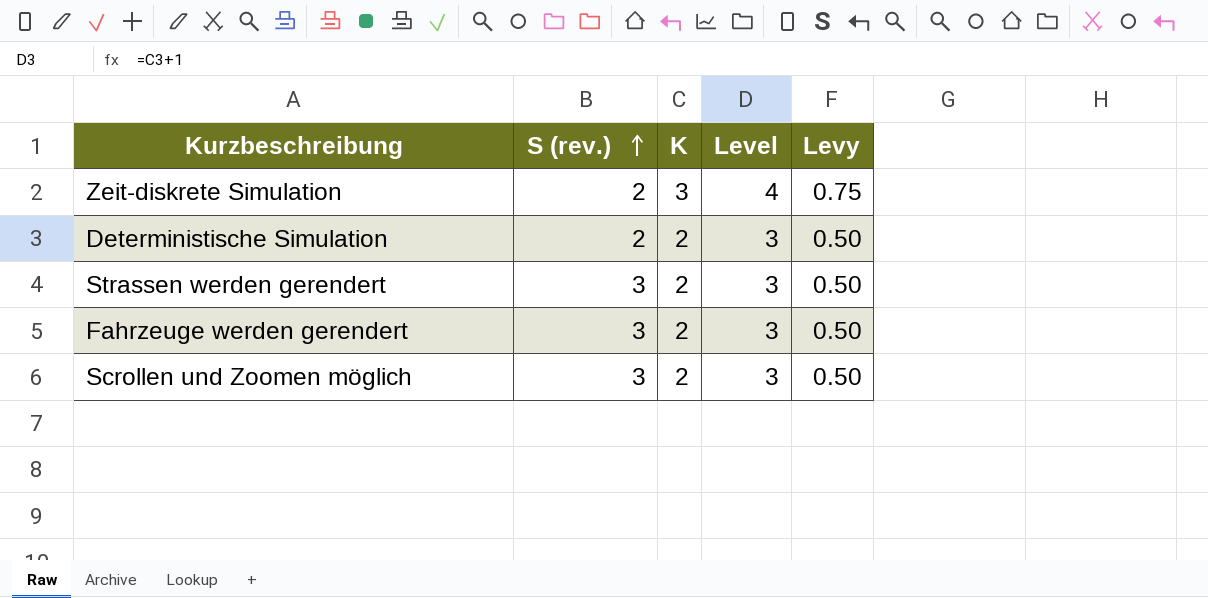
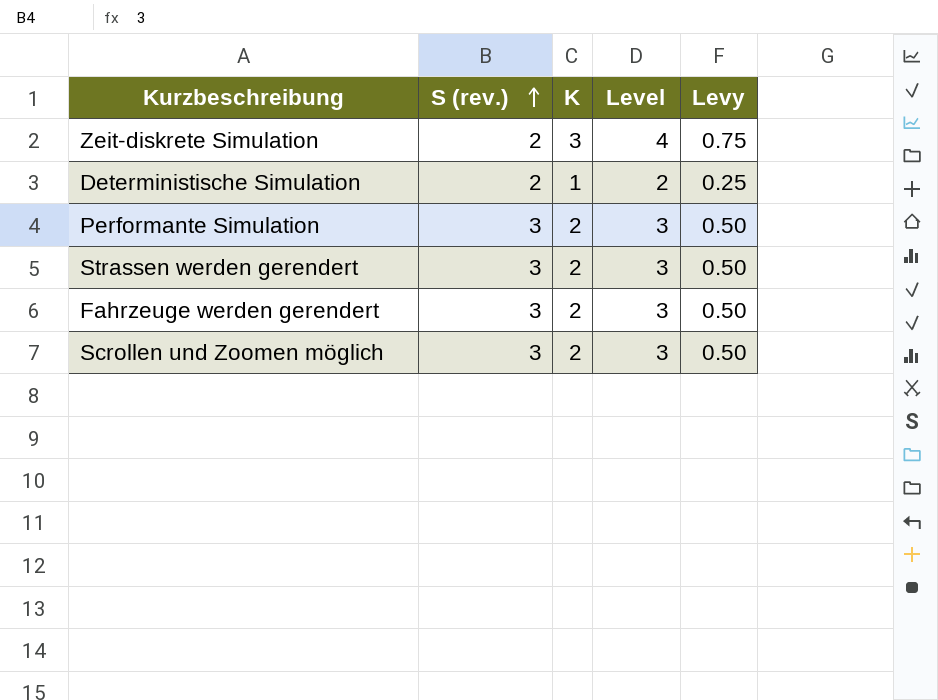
Deterministische Simulation | K: 2 -> 1
Deterministische Simulation | Level: 3 -> 2
Deterministische Simulation | Levy: 0.50 -> 0.25
row Performante Simulation: none -> 3 | 2 | 3 | 0.50

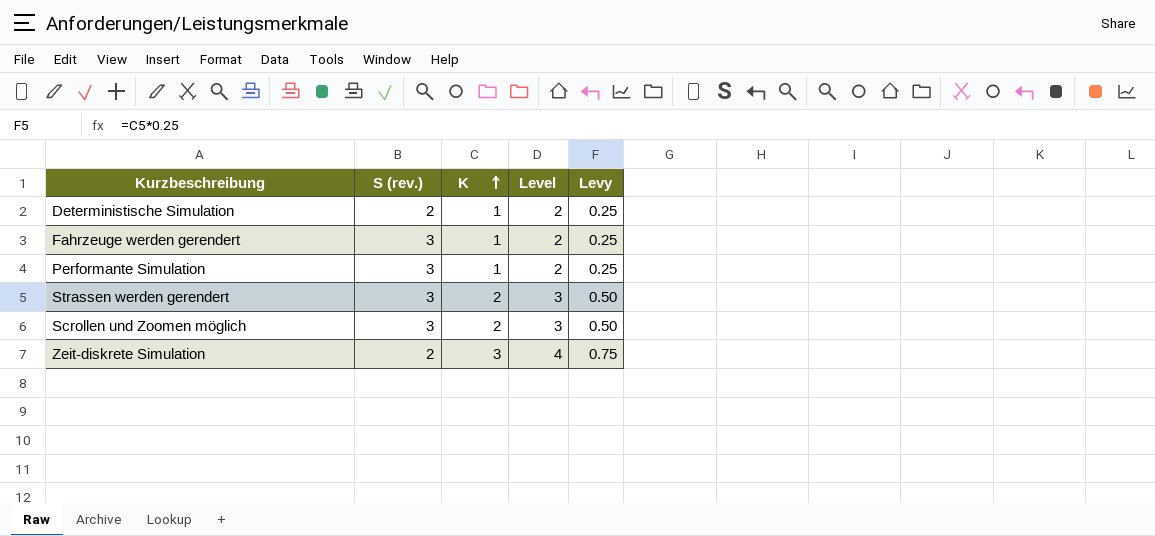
row order: S (rev.) ascending -> K ascending
Fahrzeuge werden gerendert | K: 2 -> 1
Fahrzeuge werden gerendert | Level: 3 -> 2
Fahrzeuge werden gerendert | Levy: 0.50 -> 0.25
Performante Simulation | K: 2 -> 1
Performante Simulation | Level: 3 -> 2
Performante Simulation | Levy: 0.50 -> 0.25

